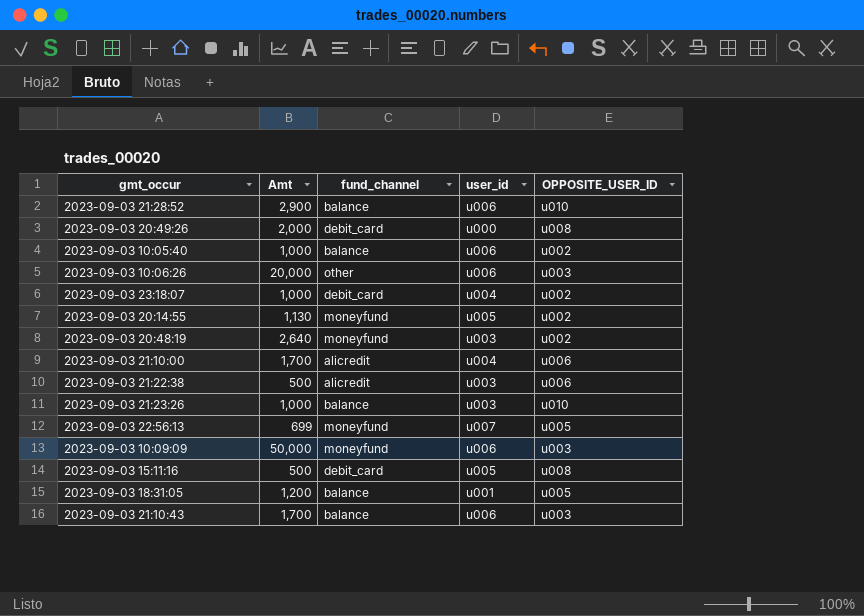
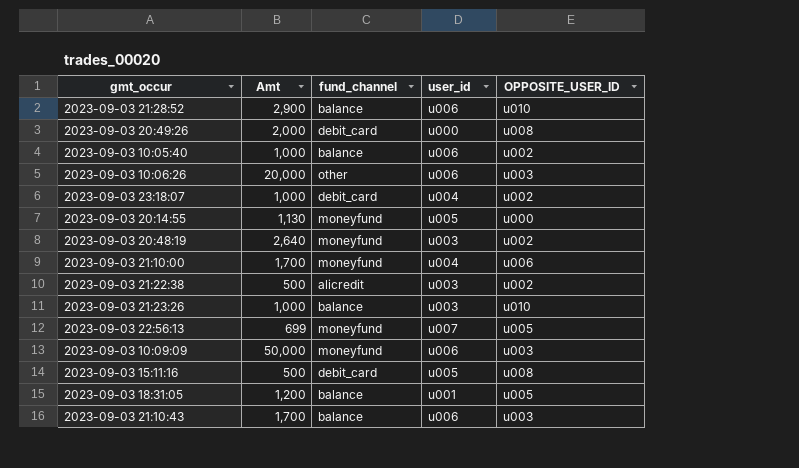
2023-09-03 20:14:55 | OPPOSITE_USER_ID: u002 -> u000
2023-09-03 21:10:00 | fund_channel: alicredit -> moneyfund
2023-09-03 21:22:38 | OPPOSITE_USER_ID: u006 -> u002

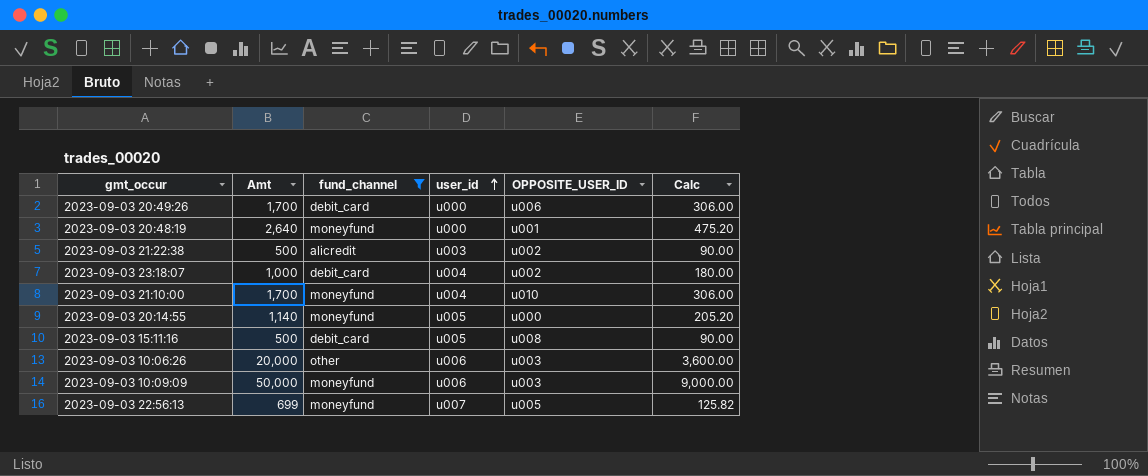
filter: none -> fund_channel != balance
row order: none -> user_id ascending
column Calc | formula: none -> [Amt] * 0.18
2023-09-03 20:49:26 | Amt: 2,000 -> 1,700
2023-09-03 20:49:26 | OPPOSITE_USER_ID: u008 -> u006
2023-09-03 20:48:19 | user_id: u003 -> u000
2023-09-03 20:48:19 | OPPOSITE_USER_ID: u002 -> u001
2023-09-03 21:10:00 | OPPOSITE_USER_ID: u006 -> u010
2023-09-03 20:14:55 | Amt: 1,130 -> 1,140

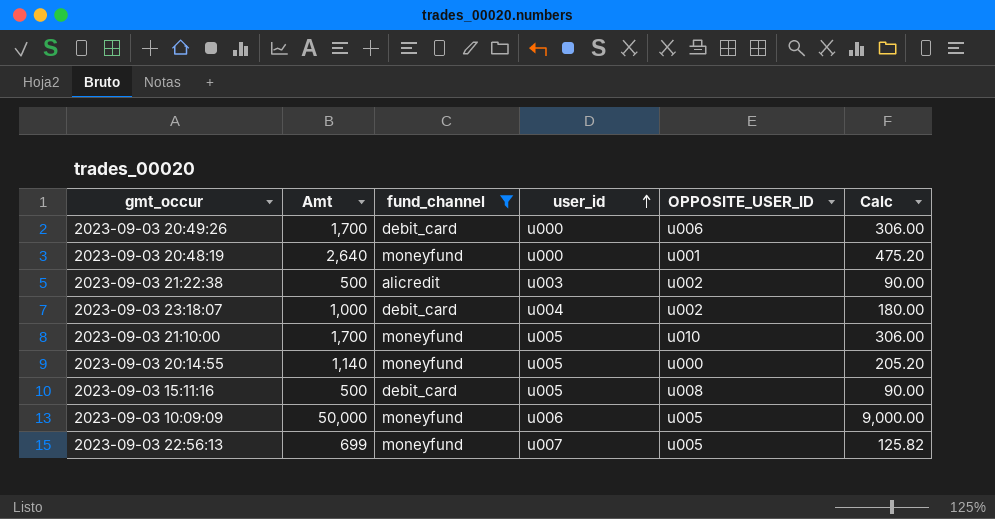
row 2023-09-03 10:06:26: 20,000 | other | u006 | u003 | 3,600.00 -> none
2023-09-03 21:10:00 | user_id: u004 -> u005
2023-09-03 10:09:09 | OPPOSITE_USER_ID: u003 -> u005

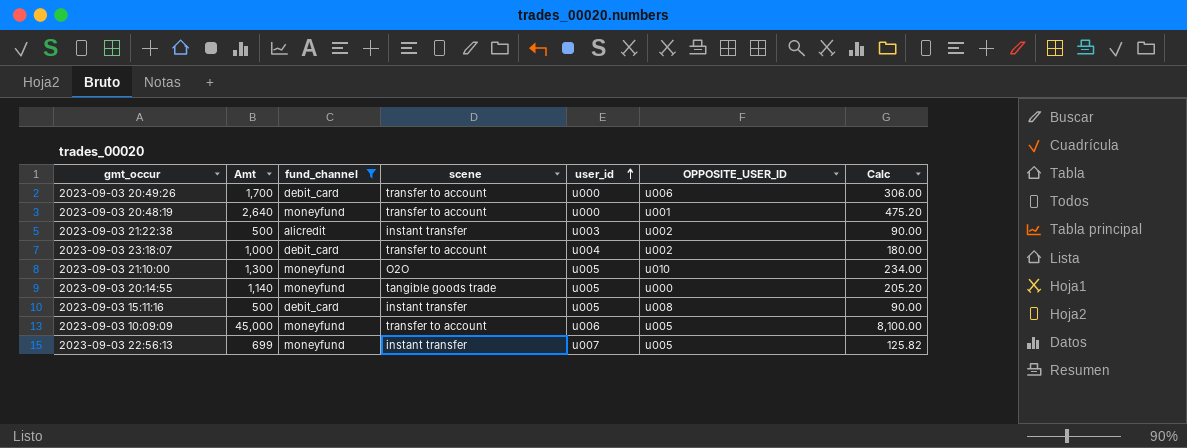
column scene | position: none -> 4
2023-09-03 21:10:00 | Amt: 1,700 -> 1,300
2023-09-03 21:10:00 | Calc: 306.00 -> 234.00
2023-09-03 10:09:09 | Amt: 50,000 -> 45,000
2023-09-03 10:09:09 | Calc: 9,000.00 -> 8,100.00

